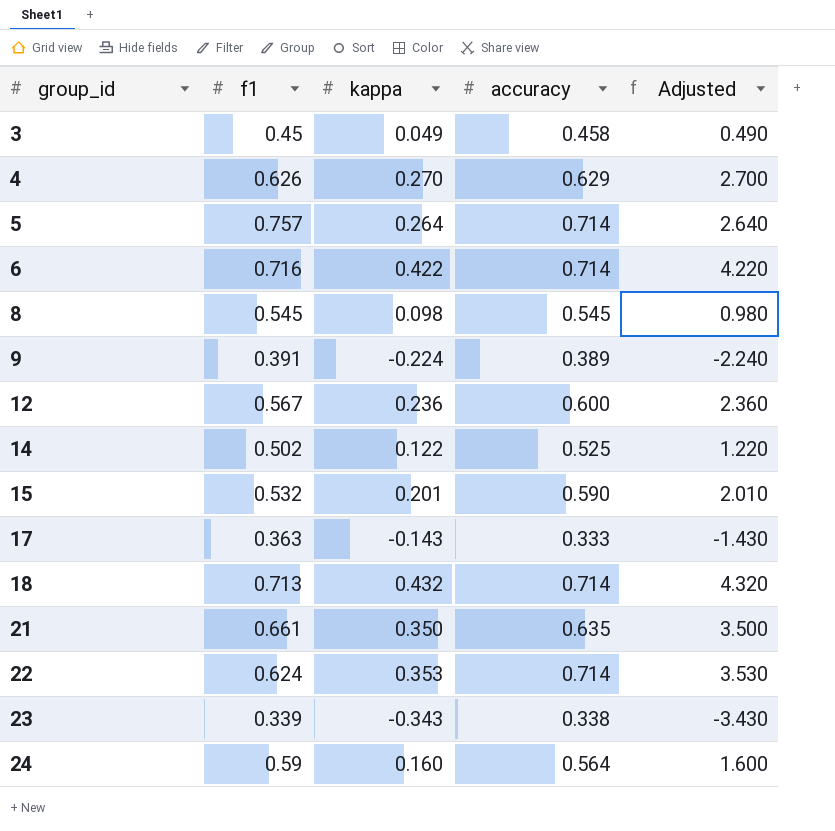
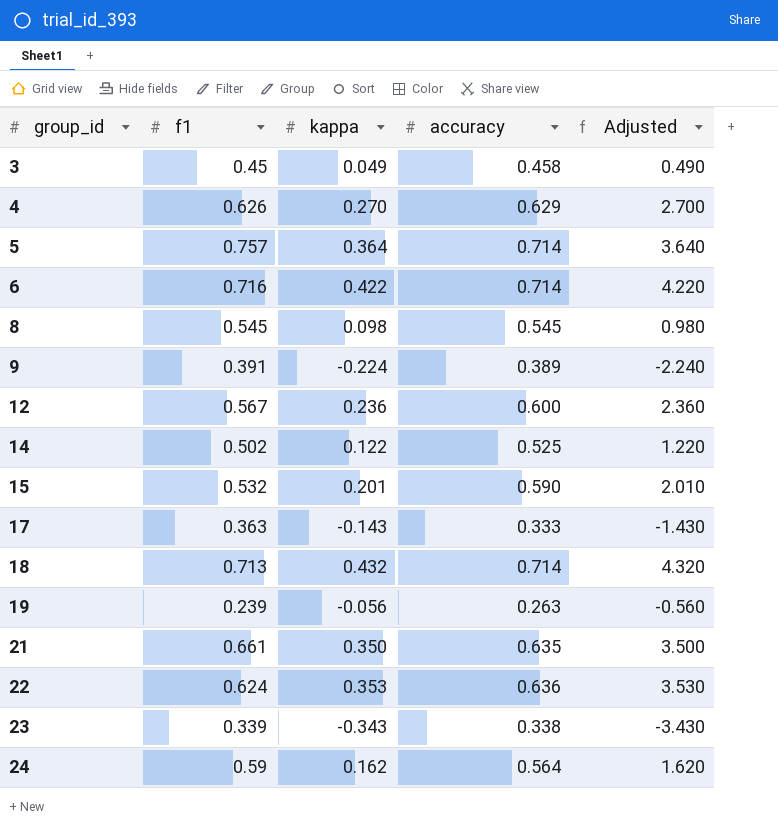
5 | kappa: 0.264 -> 0.364
5 | Adjusted: 2.640 -> 3.640
row 19: none -> 0.239 | -0.056 | 0.263 | -0.560
22 | accuracy: 0.714 -> 0.636
24 | kappa: 0.160 -> 0.162
24 | Adjusted: 1.600 -> 1.620

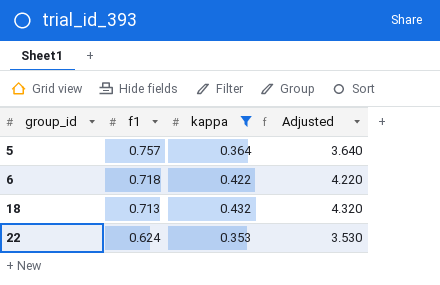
filter: none -> kappa >= 0.353
column accuracy | position: 4 -> none
6 | f1: 0.716 -> 0.718

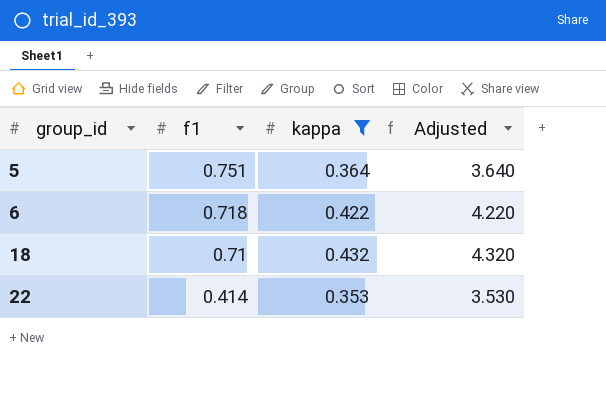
5 | f1: 0.757 -> 0.751
18 | f1: 0.713 -> 0.71
22 | f1: 0.624 -> 0.414

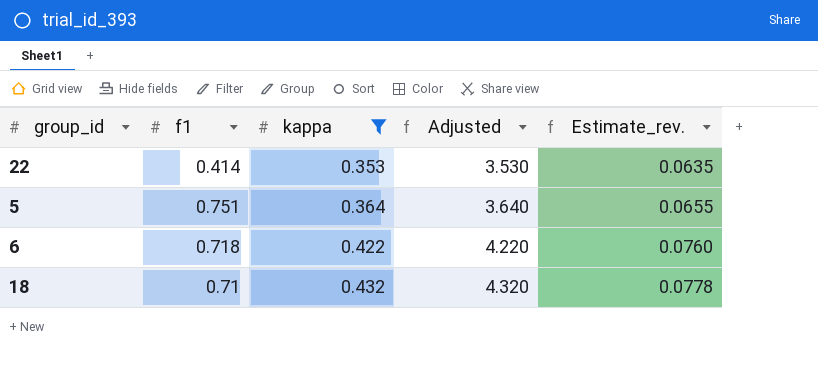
row order: group_id ascending -> kappa ascending
column Estimate_rev. | formula: none -> [kappa] * 0.18

